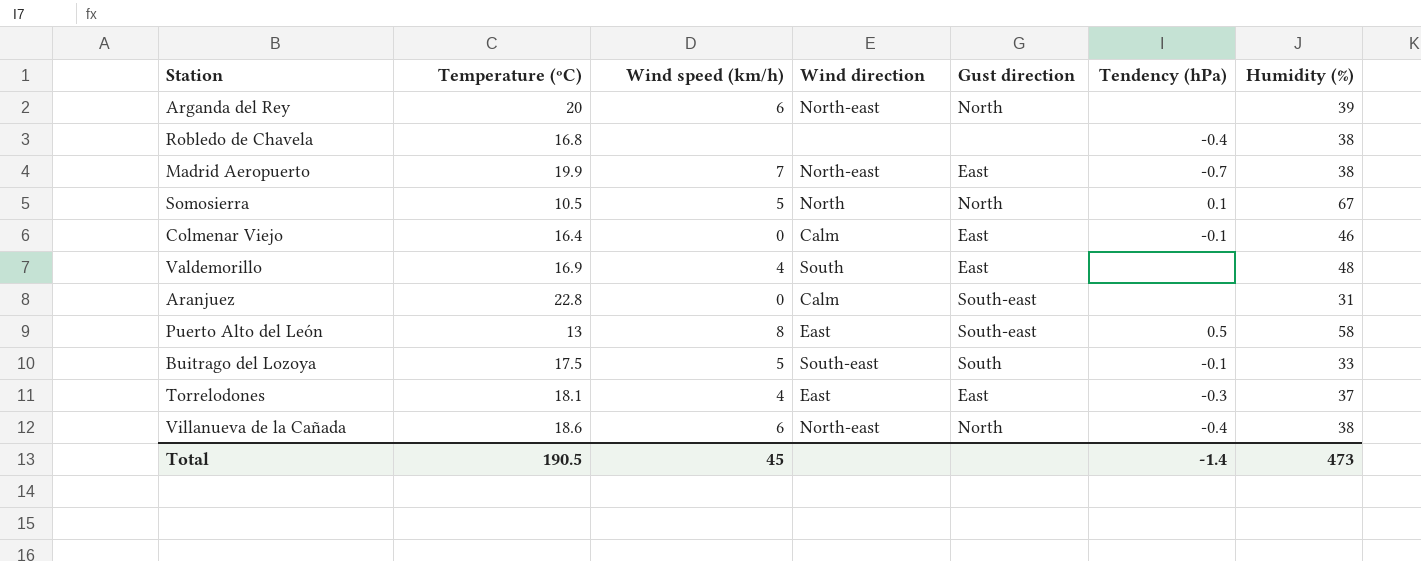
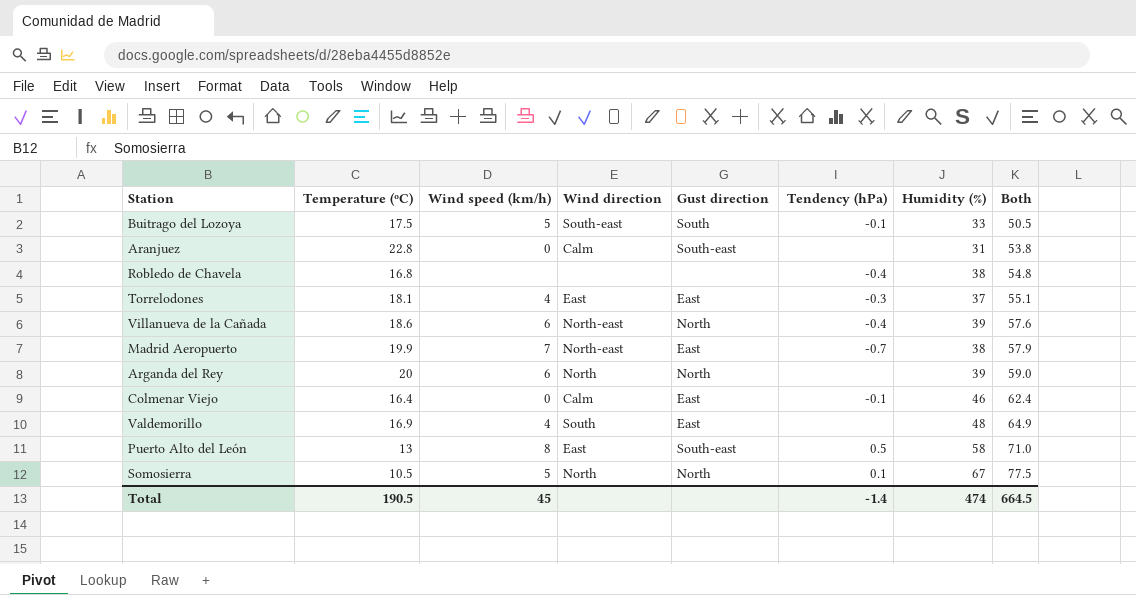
row order: none -> Both ascending
column Both | formula: none -> [Temperature (ºC)] + [Humidity (%)]
Villanueva de la Cañada | Humidity (%): 38 -> 39
Arganda del Rey | Wind direction: North-east -> North
Total | Humidity (%): 473 -> 474

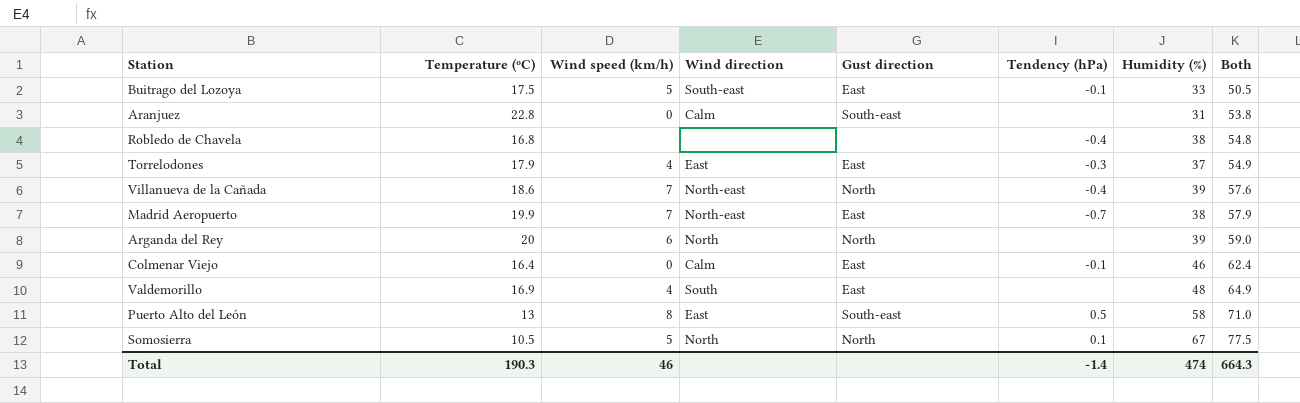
Buitrago del Lozoya | Gust direction: South -> East
Torrelodones | Temperature (ºC): 18.1 -> 17.9
Torrelodones | Both: 55.1 -> 54.9
Villanueva de la Cañada | Wind speed (km/h): 6 -> 7
Total | Temperature (ºC): 190.5 -> 190.3
Total | Wind speed (km/h): 45 -> 46
Total | Both: 664.5 -> 664.3

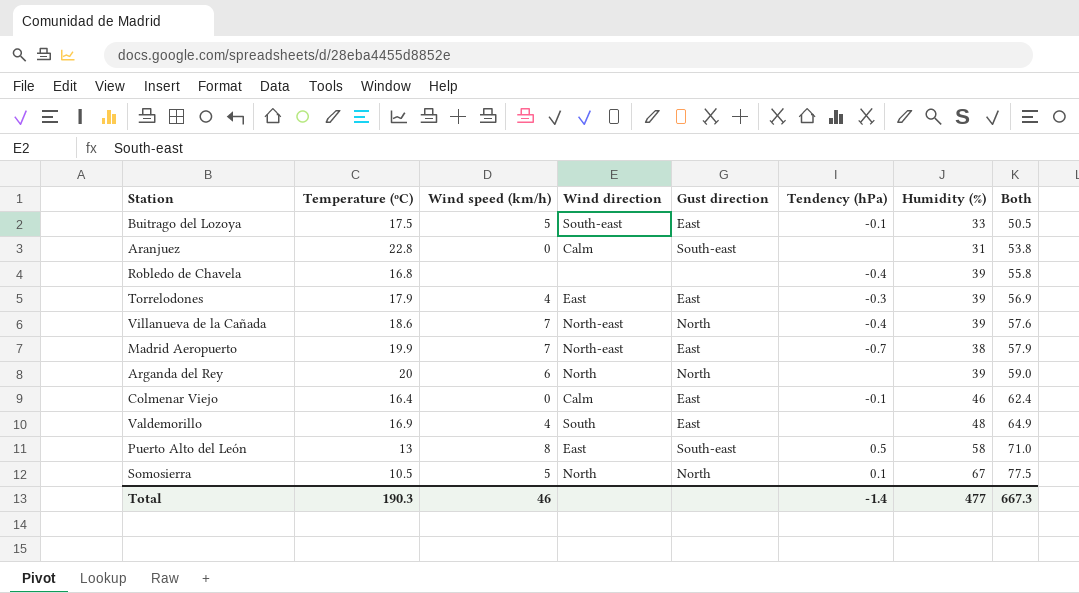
Robledo de Chavela | Humidity (%): 38 -> 39
Robledo de Chavela | Both: 54.8 -> 55.8
Torrelodones | Humidity (%): 37 -> 39
Torrelodones | Both: 54.9 -> 56.9
Total | Humidity (%): 474 -> 477
Total | Both: 664.3 -> 667.3

